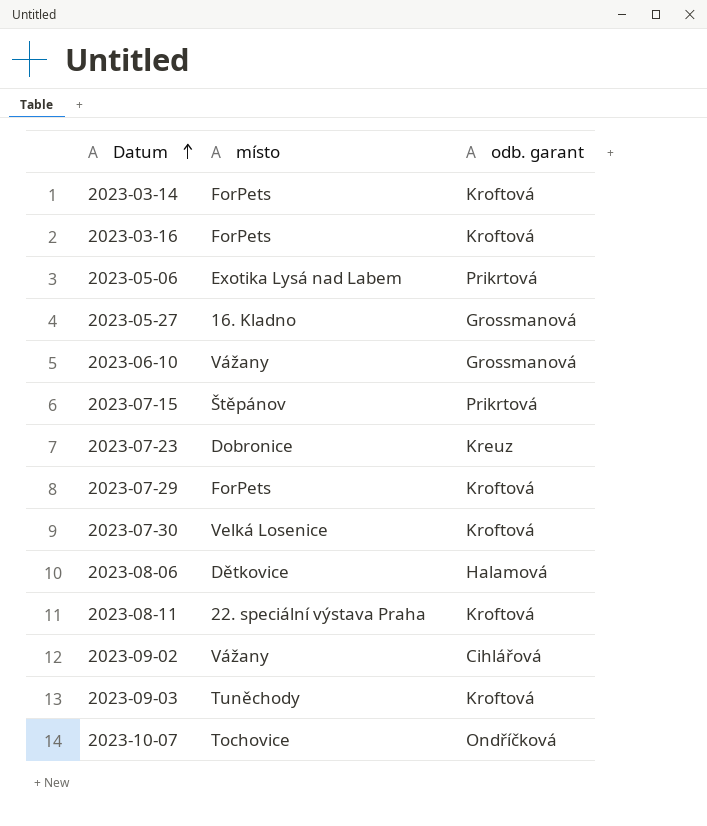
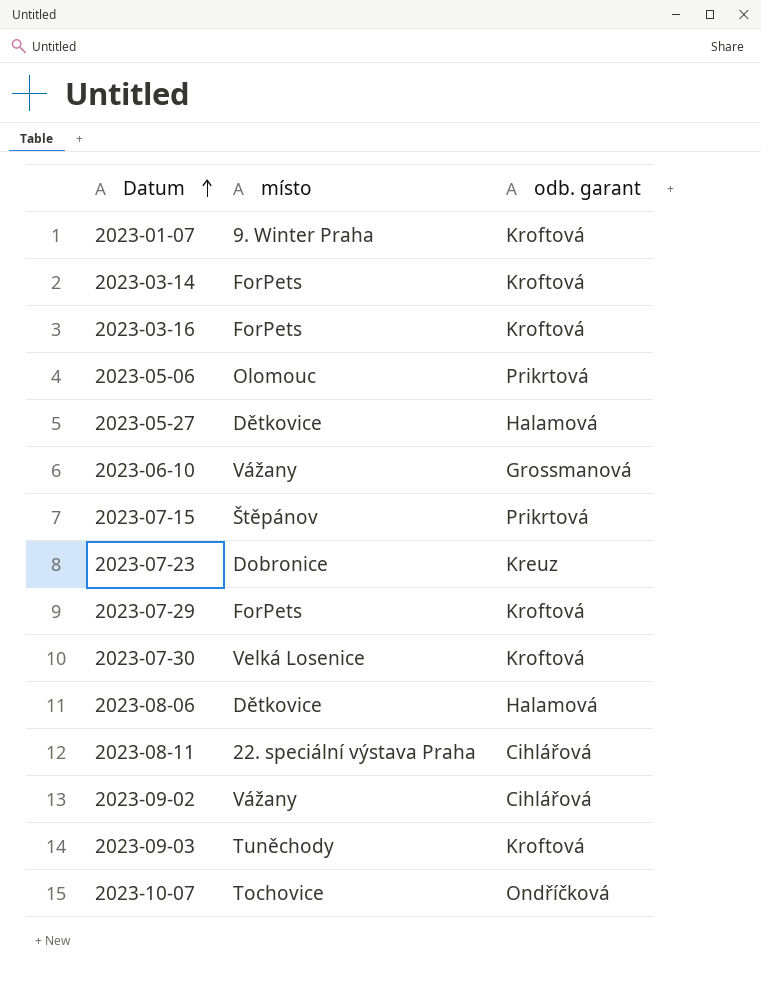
row 2023-01-07: none -> 9. Winter Praha | Kroftová
2023-05-06 | místo: Exotika Lysá nad Labem -> Olomouc
2023-05-27 | místo: 16. Kladno -> Dětkovice
2023-05-27 | odb. garant: Grossmanová -> Halamová
2023-08-11 | odb. garant: Kroftová -> Cihlářová

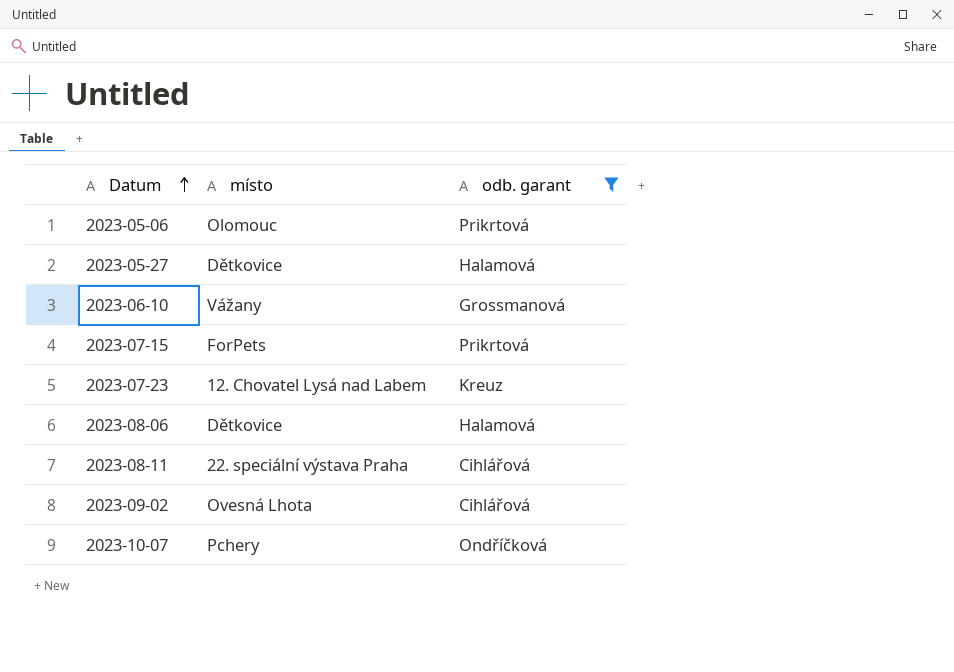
filter: none -> odb. garant != Kroftová
2023-07-15 | místo: Štěpánov -> ForPets
2023-07-23 | místo: Dobronice -> 12. Chovatel Lysá nad Labem
2023-09-02 | místo: Vážany -> Ovesná Lhota
2023-10-07 | místo: Tochovice -> Pchery

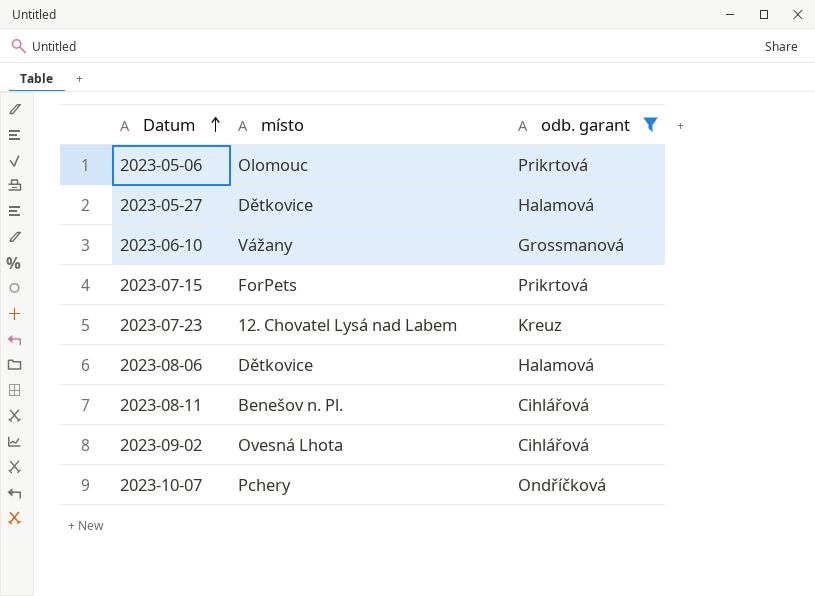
2023-08-11 | místo: 22. speciální výstava Praha -> Benešov n. Pl.

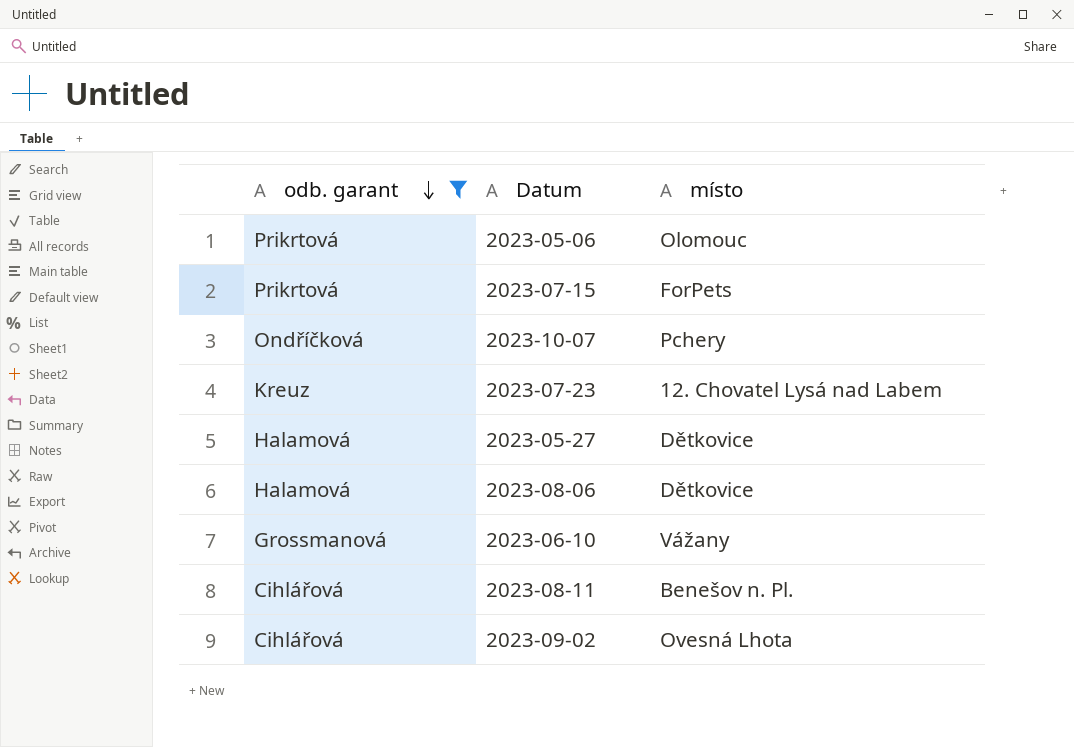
row order: Datum ascending -> odb. garant descending
column odb. garant | position: 3 -> 1

